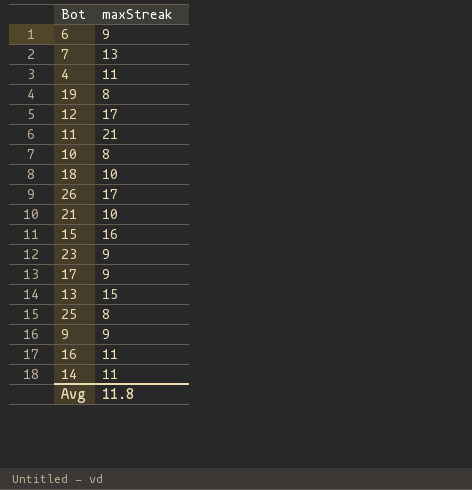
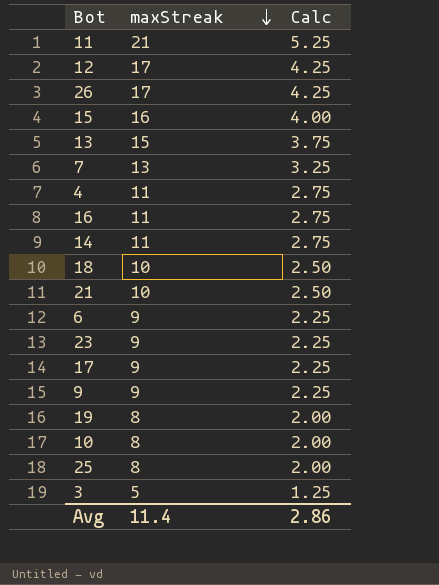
row order: none -> maxStreak descending
column Calc | formula: none -> [maxStreak] * 0.25
row 3: none -> 5 | 1.25
Avg | maxStreak: 11.8 -> 11.4

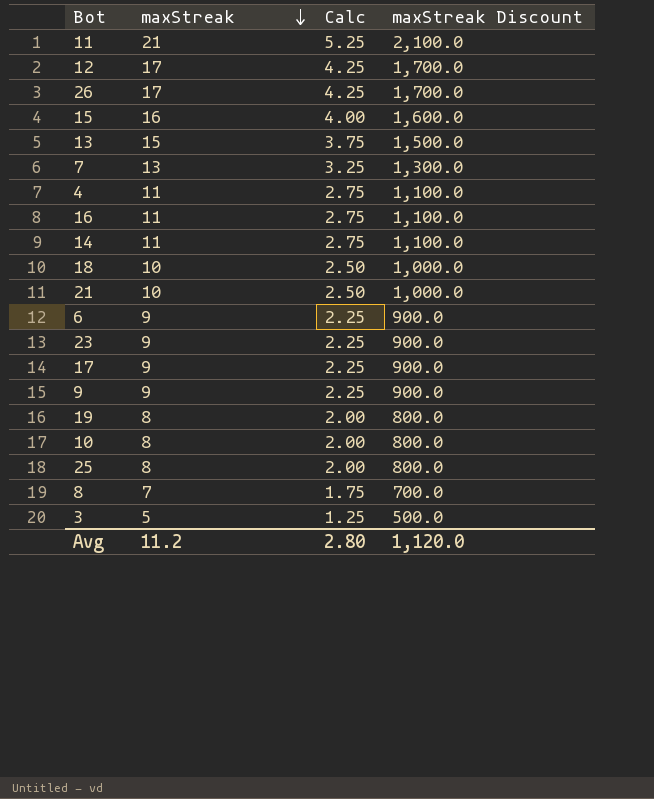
column maxStreak Discount | formula: none -> [maxStreak] * 100
row 8: none -> 7 | 1.75 | 700.0
Avg | maxStreak: 11.4 -> 11.2
Avg | Calc: 2.86 -> 2.80

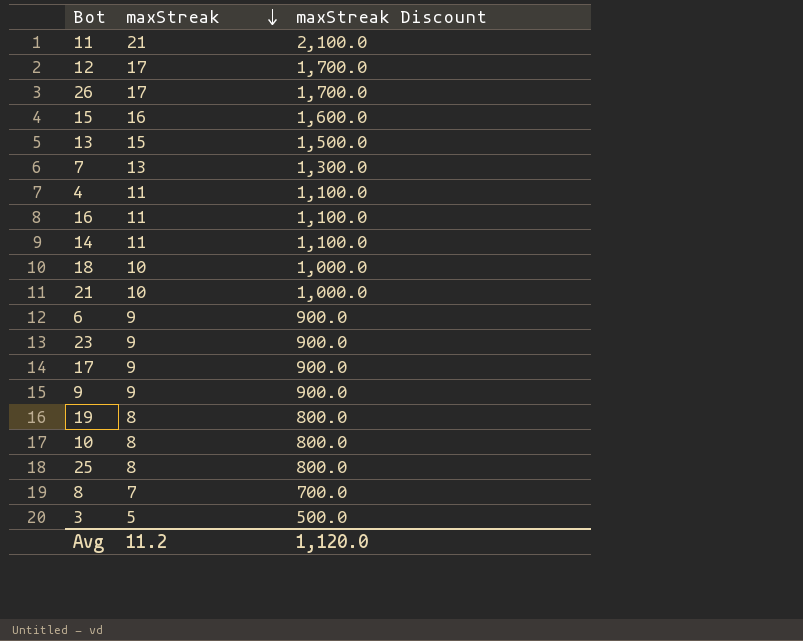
column Calc | formula: [maxStreak] * 0.25 -> none

